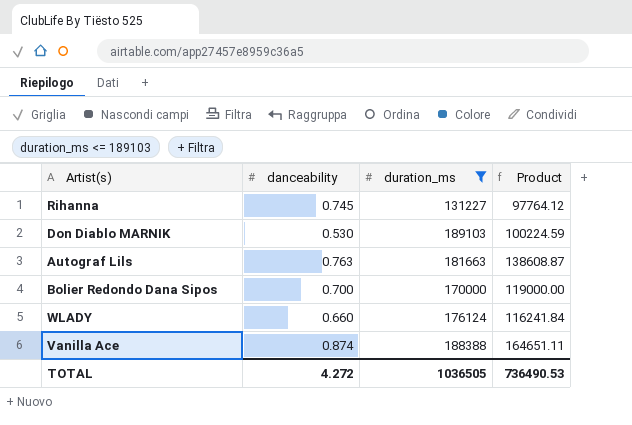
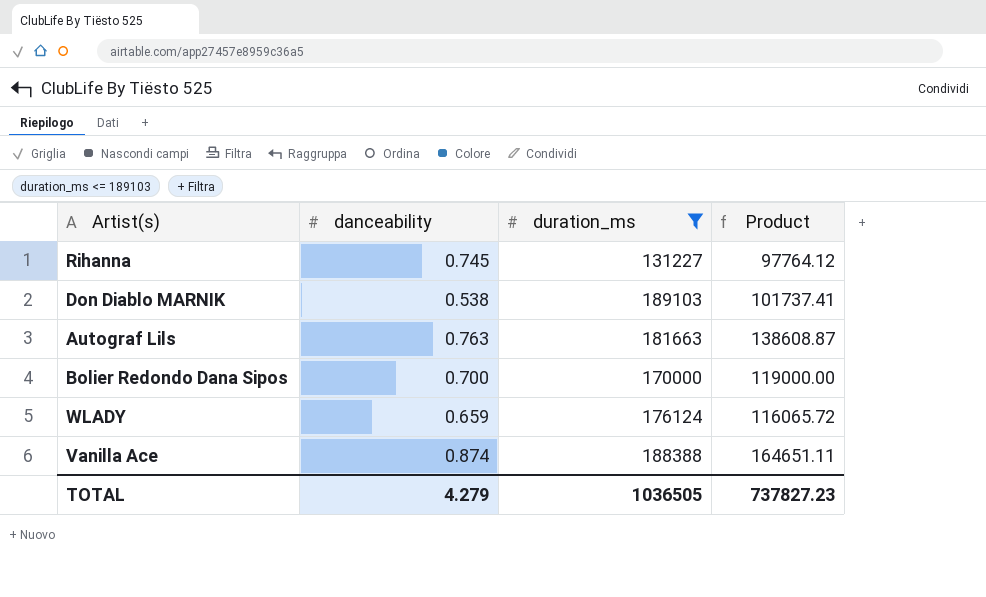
Don Diablo MARNIK | danceability: 0.530 -> 0.538
Don Diablo MARNIK | Product: 100224.59 -> 101737.41
WLADY | danceability: 0.660 -> 0.659
WLADY | Product: 116241.84 -> 116065.72
TOTAL | danceability: 4.272 -> 4.279
TOTAL | Product: 736490.53 -> 737827.23

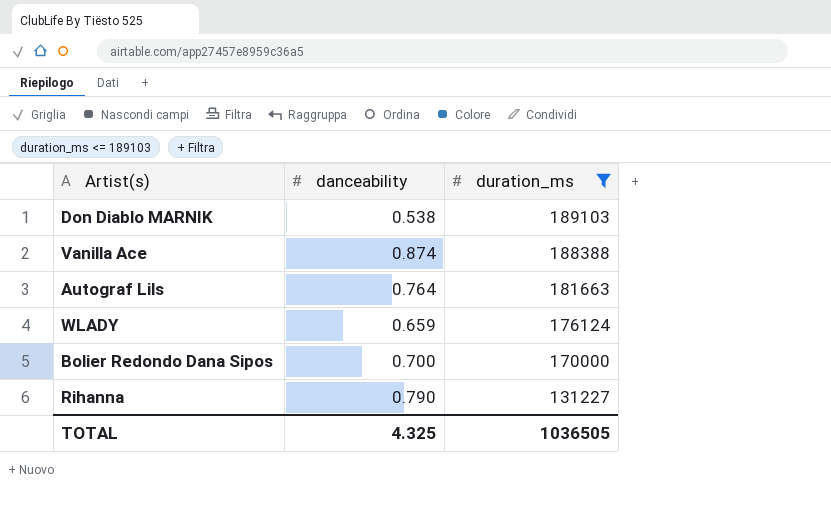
row order: none -> duration_ms descending
column Product | formula: [danceability] * [duration_ms] -> none
Autograf Lils | danceability: 0.763 -> 0.764
Rihanna | danceability: 0.745 -> 0.790
TOTAL | danceability: 4.279 -> 4.325

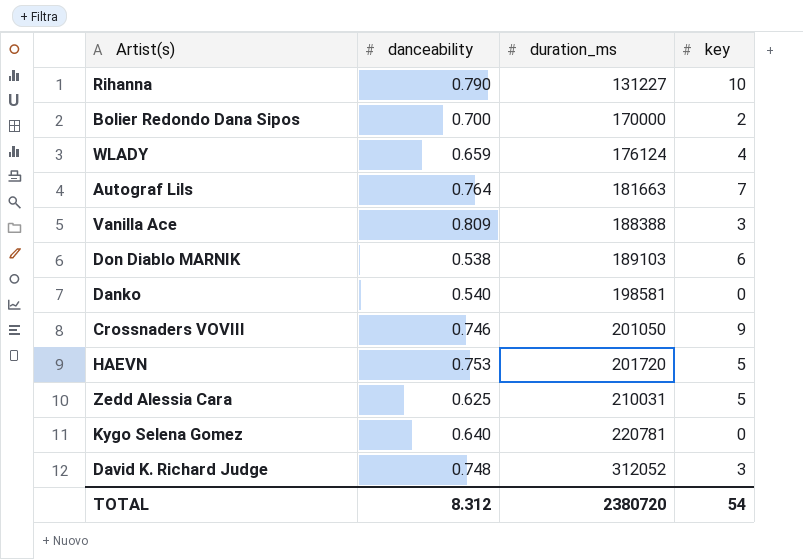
filter: duration_ms <= 189103 -> none
row order: duration_ms descending -> duration_ms ascending
column key | position: none -> 4
Vanilla Ace | danceability: 0.874 -> 0.809
TOTAL | danceability: 4.325 -> 8.312
TOTAL | duration_ms: 1036505 -> 2380720

